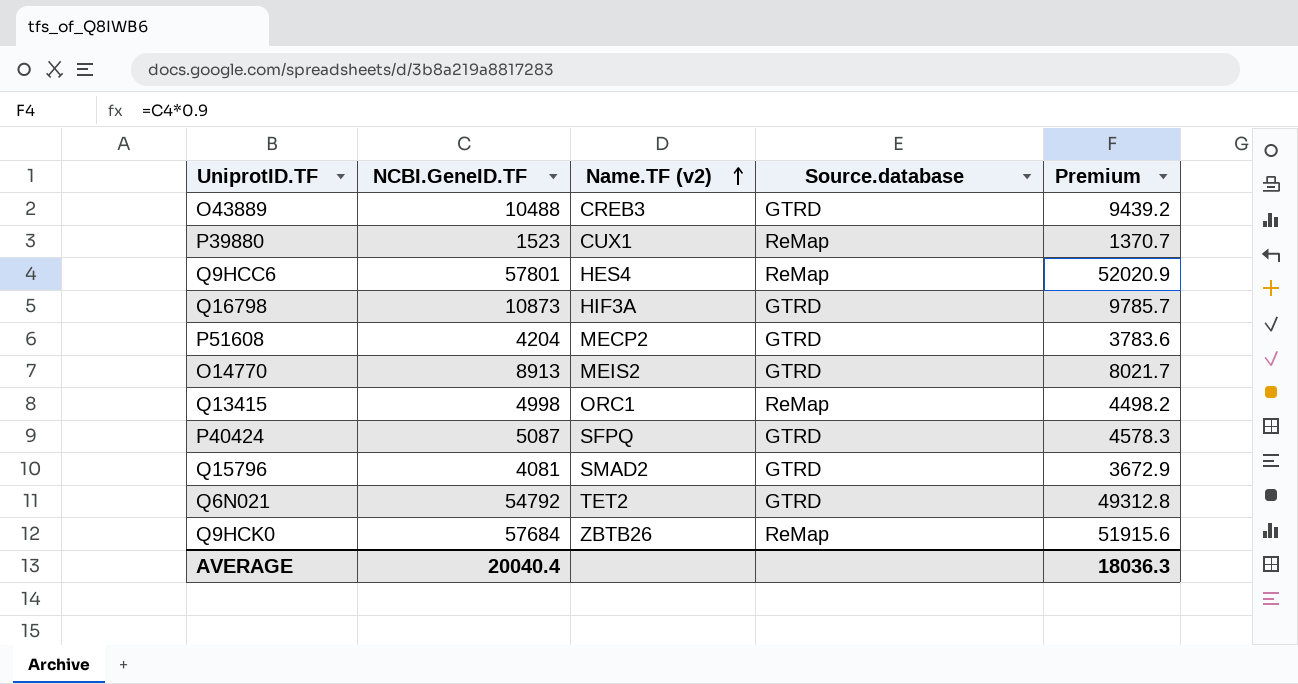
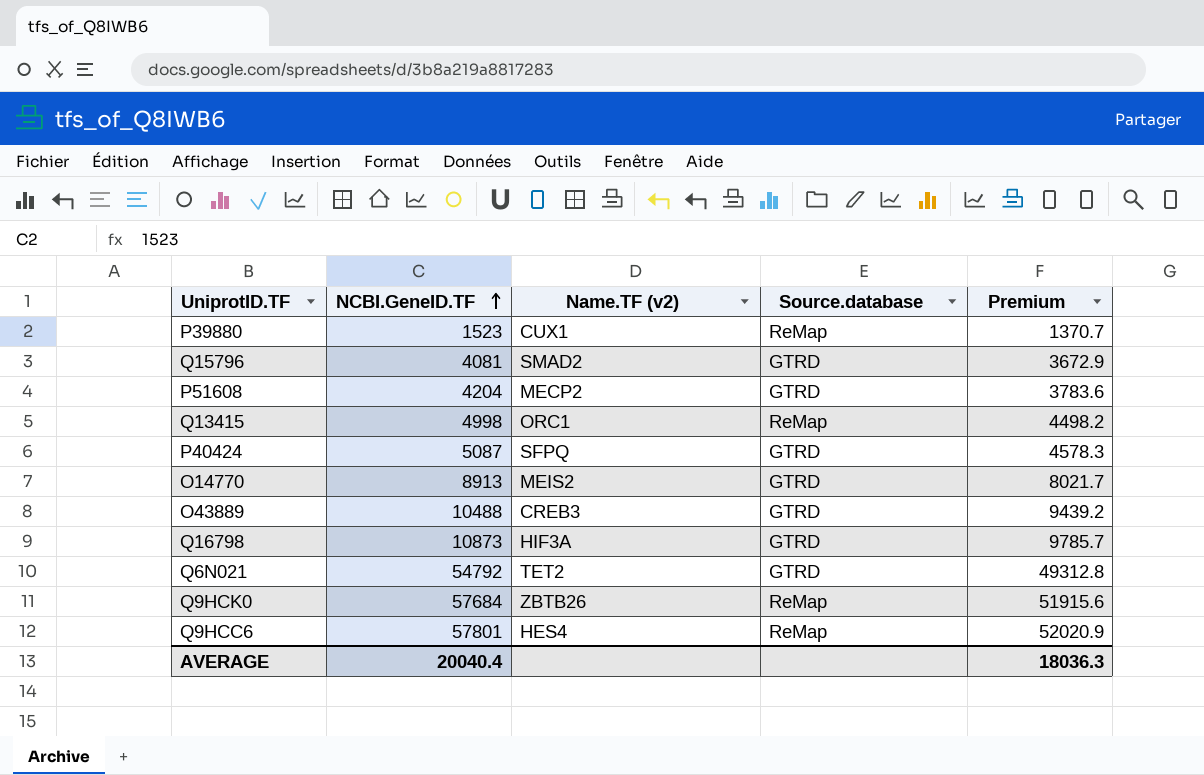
row order: Name.TF (v2) ascending -> NCBI.GeneID.TF ascending

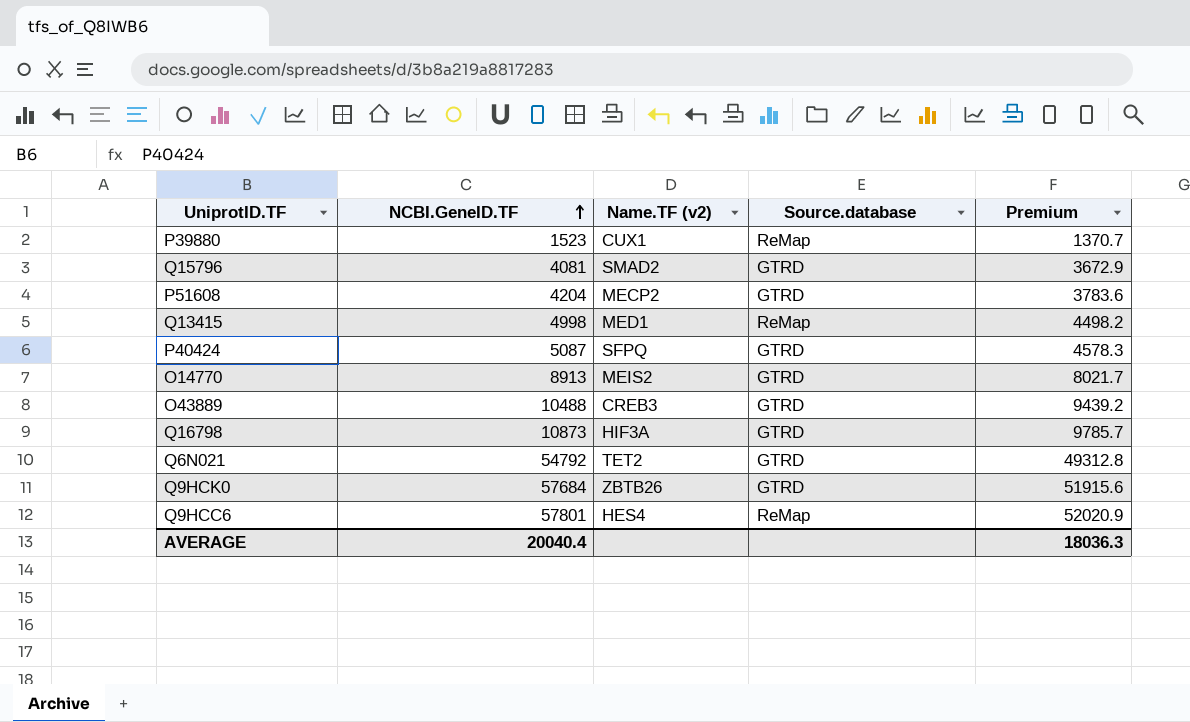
Q13415 | Name.TF (v2): ORC1 -> MED1
Q9HCK0 | Source.database: ReMap -> GTRD

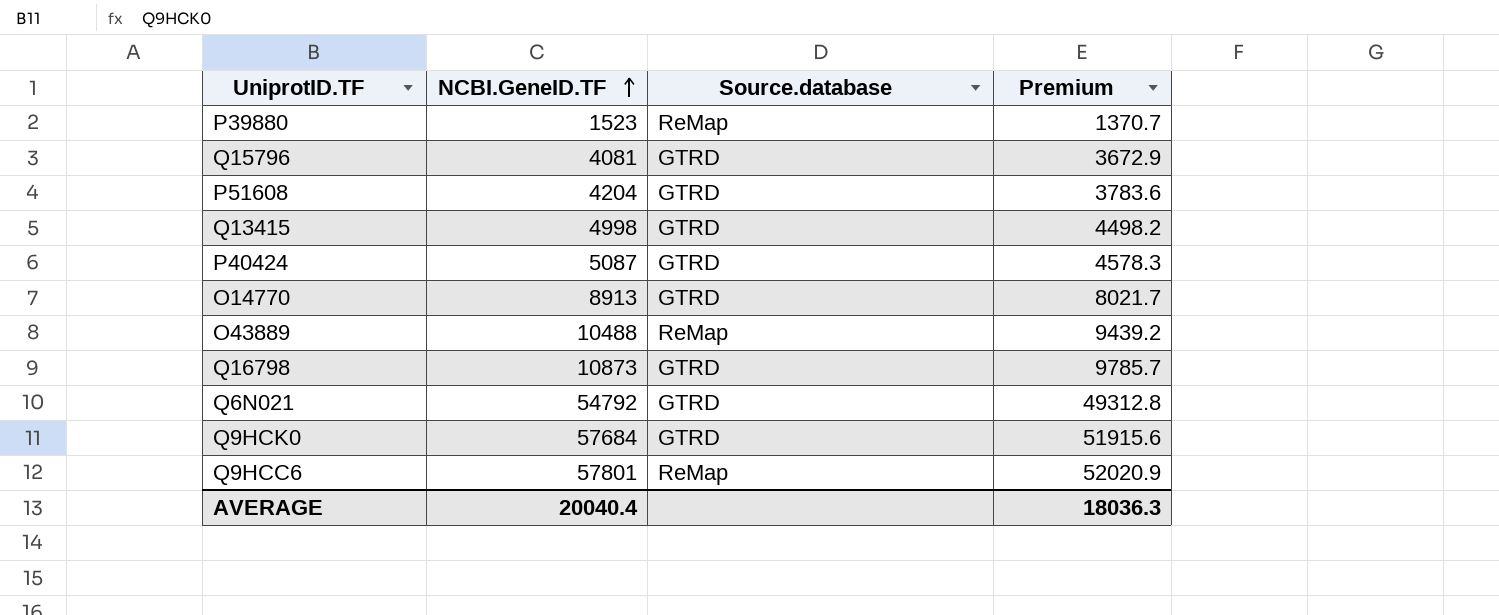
column Name.TF (v2) | position: 3 -> none
Q13415 | Source.database: ReMap -> GTRD
O43889 | Source.database: GTRD -> ReMap

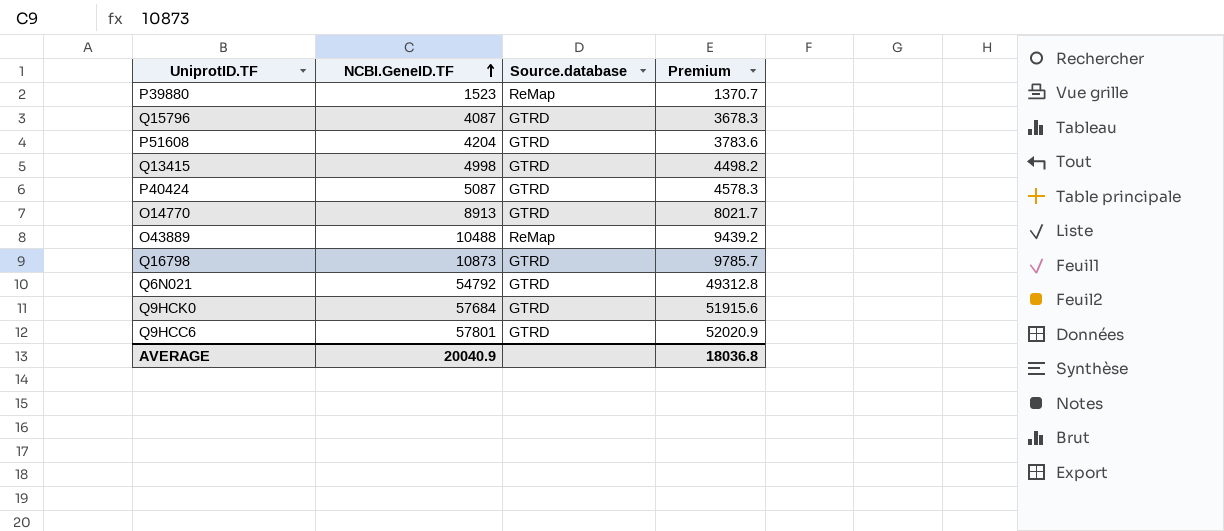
Q15796 | NCBI.GeneID.TF: 4081 -> 4087
Q15796 | Premium: 3672.9 -> 3678.3
Q9HCC6 | Source.database: ReMap -> GTRD
AVERAGE | NCBI.GeneID.TF: 20040.4 -> 20040.9
AVERAGE | Premium: 18036.3 -> 18036.8

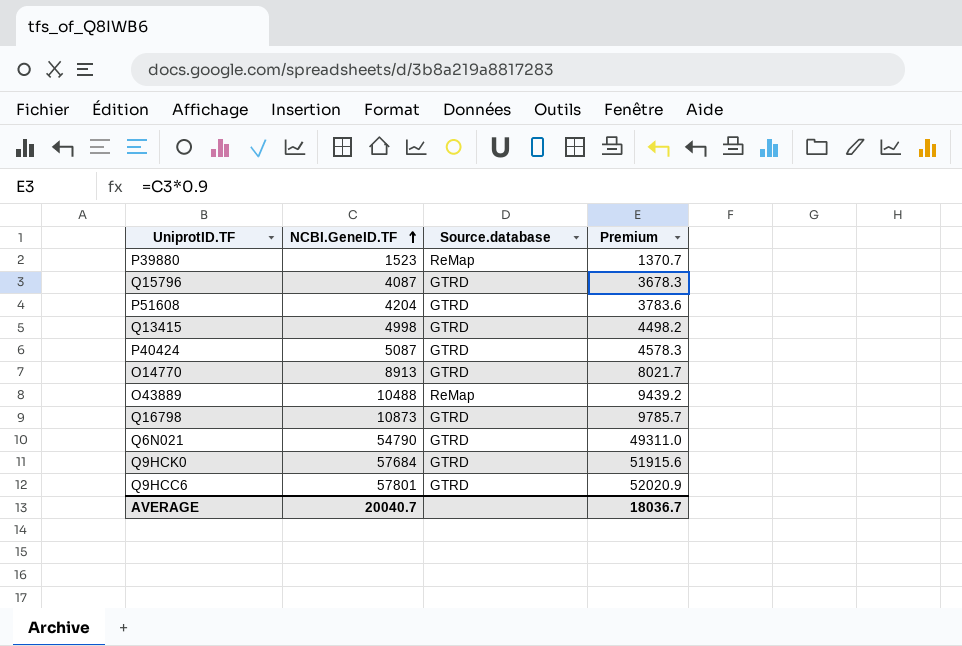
Q6N021 | NCBI.GeneID.TF: 54792 -> 54790
Q6N021 | Premium: 49312.8 -> 49311.0
AVERAGE | NCBI.GeneID.TF: 20040.9 -> 20040.7
AVERAGE | Premium: 18036.8 -> 18036.7

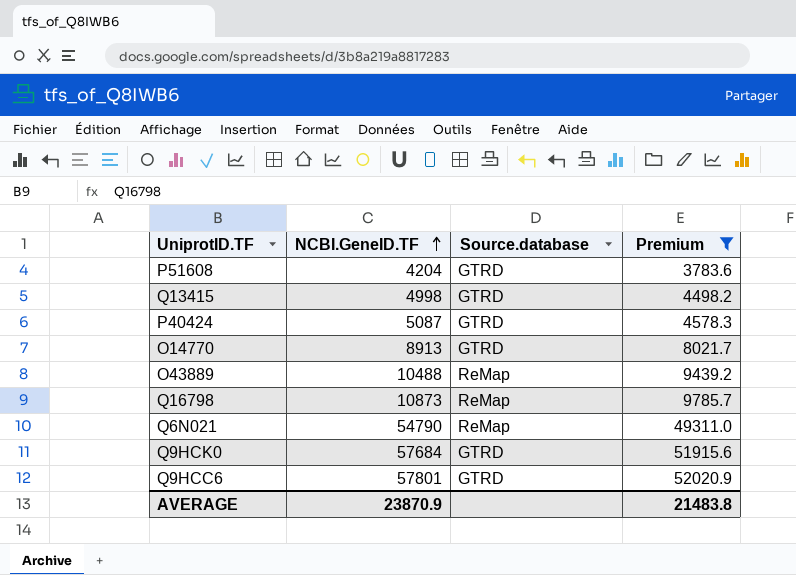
filter: none -> Premium >= 3783.6
Q16798 | Source.database: GTRD -> ReMap
Q6N021 | Source.database: GTRD -> ReMap
AVERAGE | NCBI.GeneID.TF: 20040.7 -> 23870.9
AVERAGE | Premium: 18036.7 -> 21483.8

